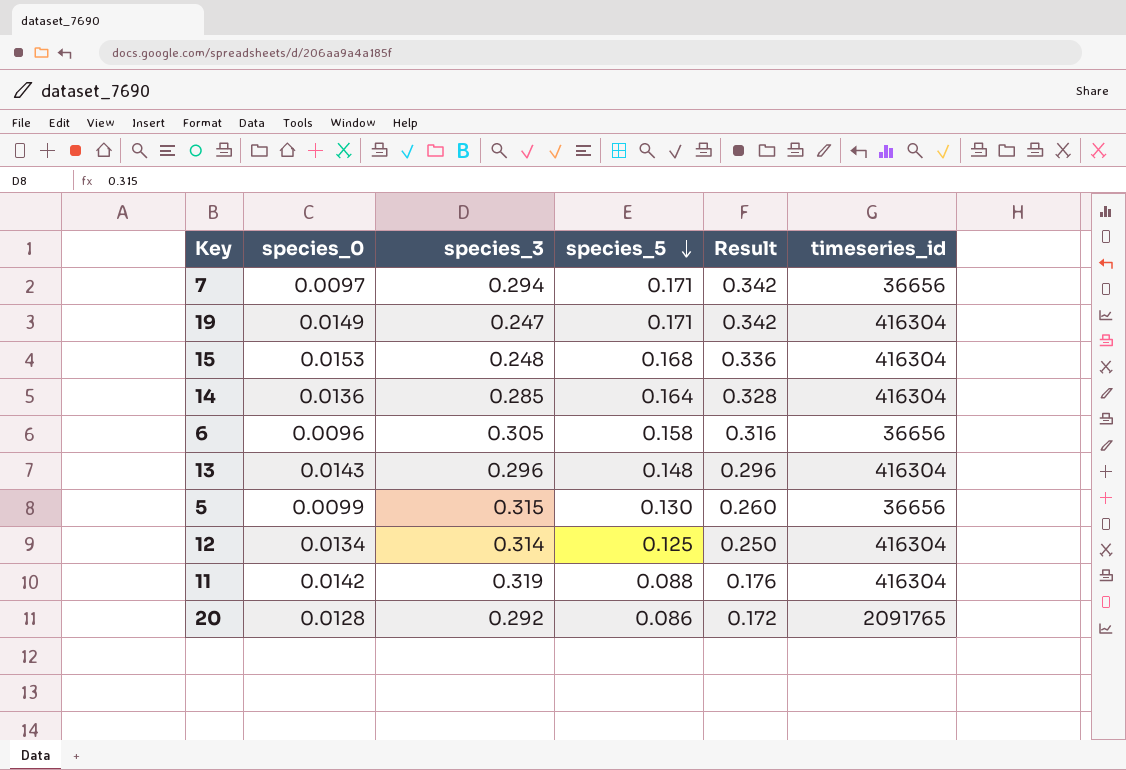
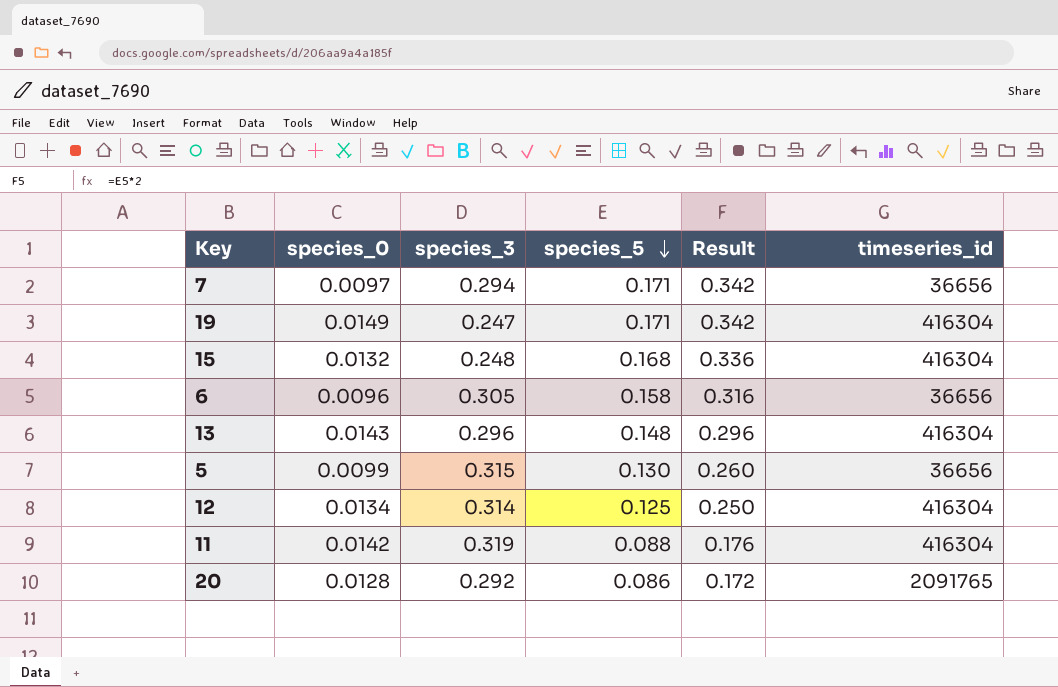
row 14: 0.0136 | 0.285 | 0.164 | 0.328 | 416304 -> none
15 | species_0: 0.0153 -> 0.0132

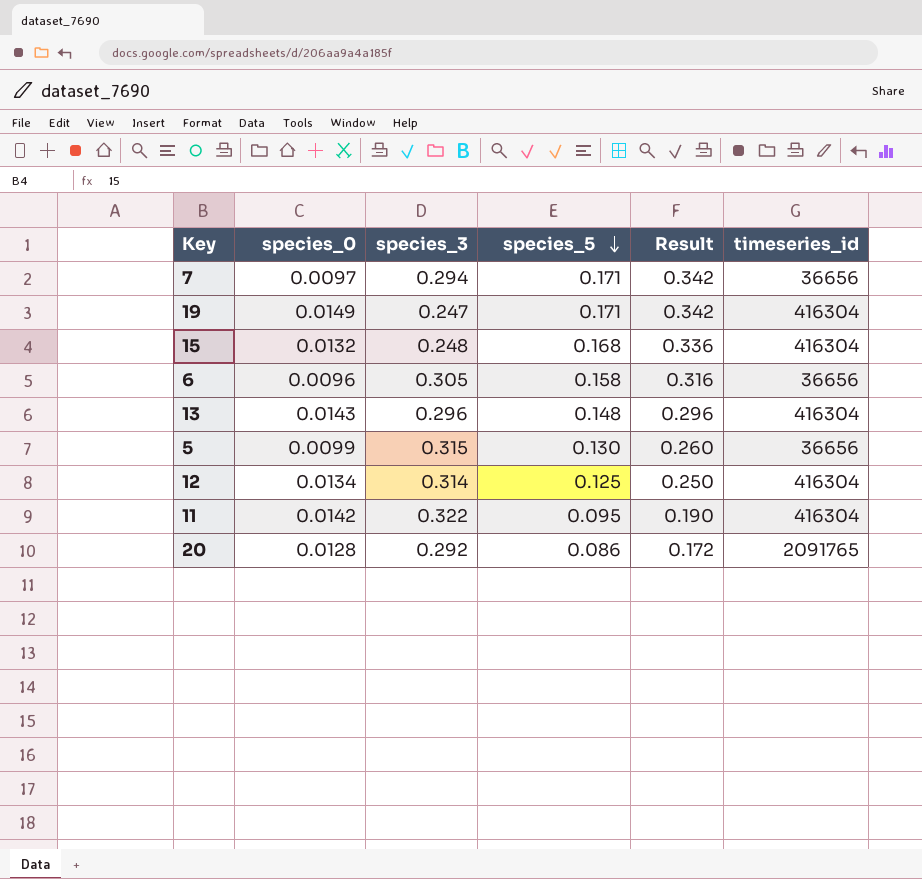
11 | species_3: 0.319 -> 0.322
11 | species_5: 0.088 -> 0.095
11 | Result: 0.176 -> 0.190

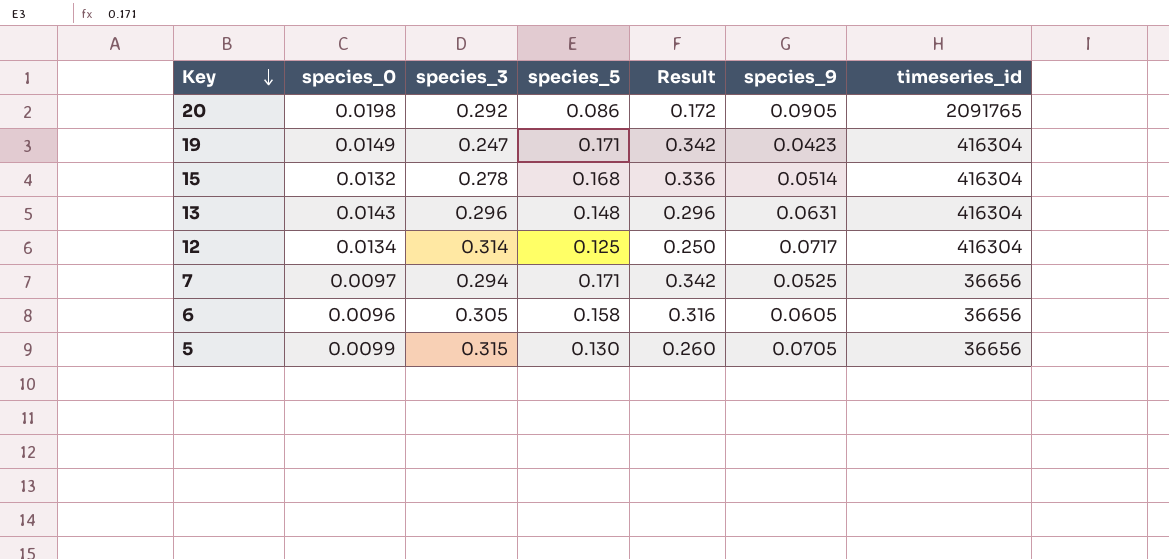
row order: species_5 descending -> Key descending
column species_9 | position: none -> 6
row 11: 0.0142 | 0.322 | 0.095 | 0.190 | 416304 -> none
20 | species_0: 0.0128 -> 0.0198
15 | species_3: 0.248 -> 0.278

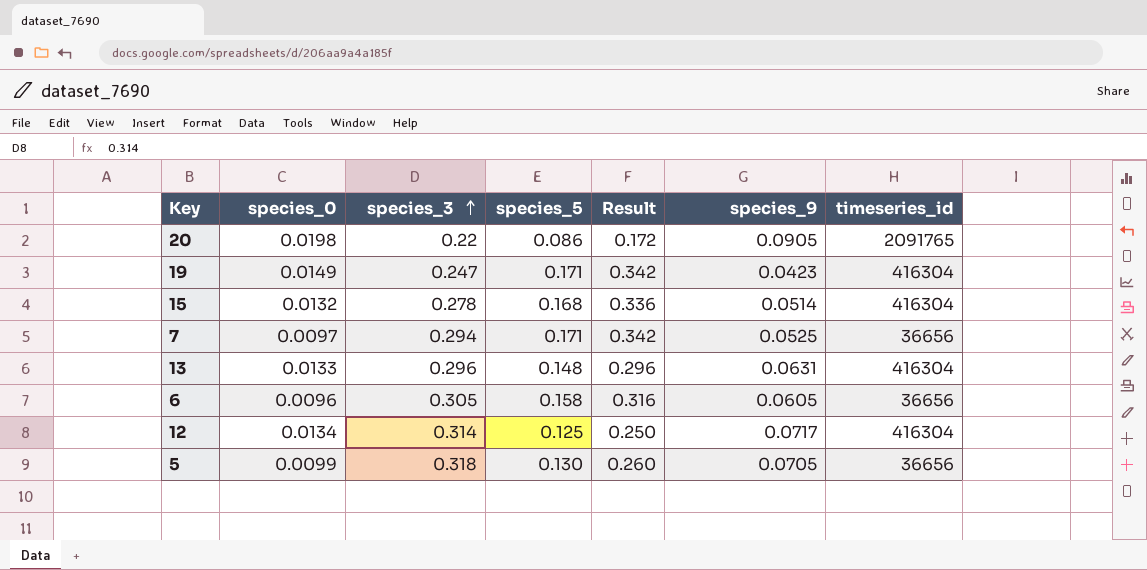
row order: Key descending -> species_3 ascending
20 | species_3: 0.292 -> 0.22
13 | species_0: 0.0143 -> 0.0133
5 | species_3: 0.315 -> 0.318

